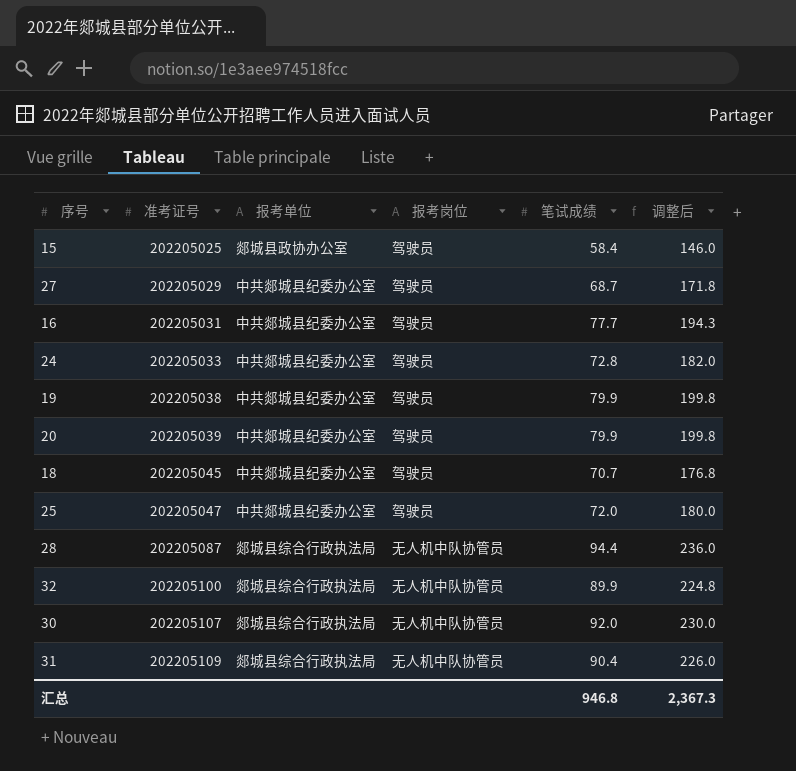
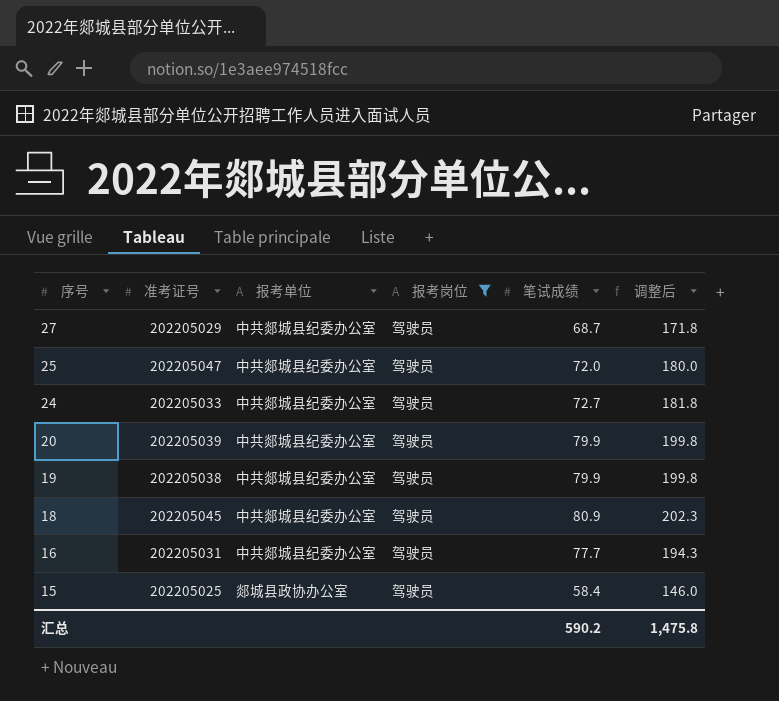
filter: none -> 报考岗位 = 驾驶员
row order: 准考证号 ascending -> 序号 descending
24 | 笔试成绩: 72.8 -> 72.7
24 | 调整后: 182.0 -> 181.8
18 | 笔试成绩: 70.7 -> 80.9
18 | 调整后: 176.8 -> 202.3
汇总 | 笔试成绩: 946.8 -> 590.2
汇总 | 调整后: 2,367.3 -> 1,475.8

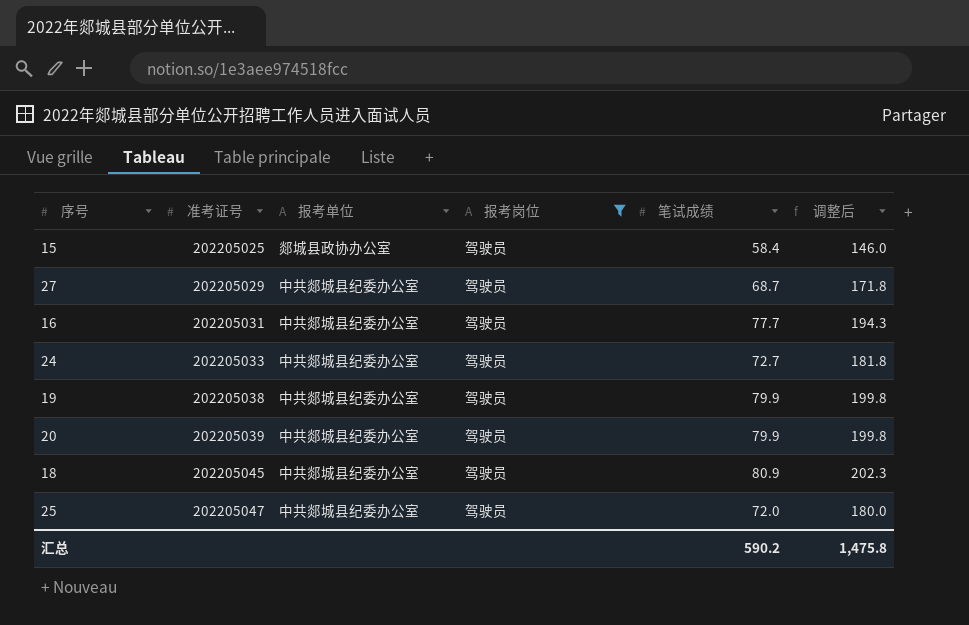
row order: 序号 descending -> 准考证号 ascending

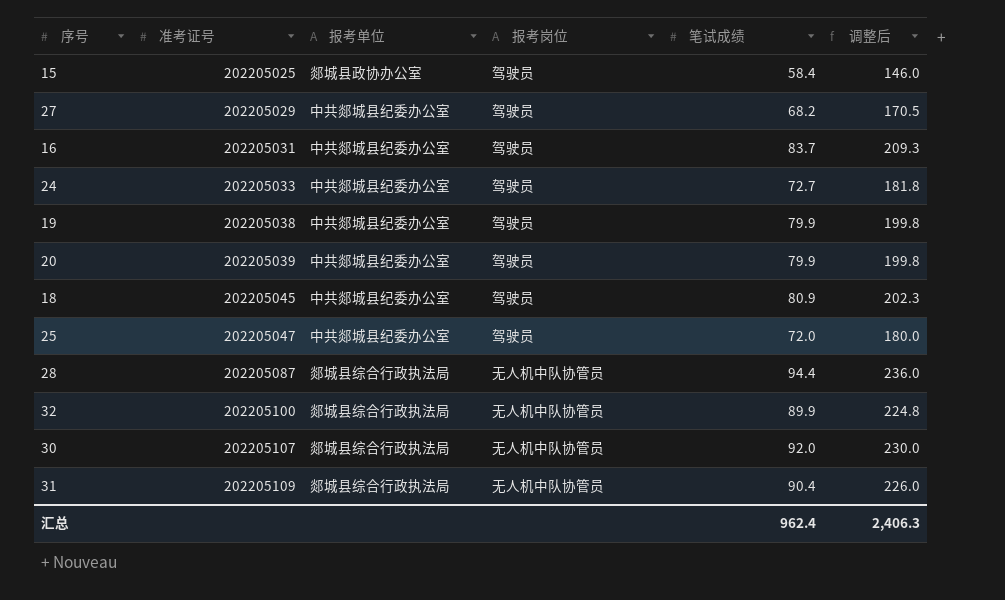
filter: 报考岗位 = 驾驶员 -> none
27 | 笔试成绩: 68.7 -> 68.2
27 | 调整后: 171.8 -> 170.5
16 | 笔试成绩: 77.7 -> 83.7
16 | 调整后: 194.3 -> 209.3
汇总 | 笔试成绩: 590.2 -> 962.4
汇总 | 调整后: 1,475.8 -> 2,406.3

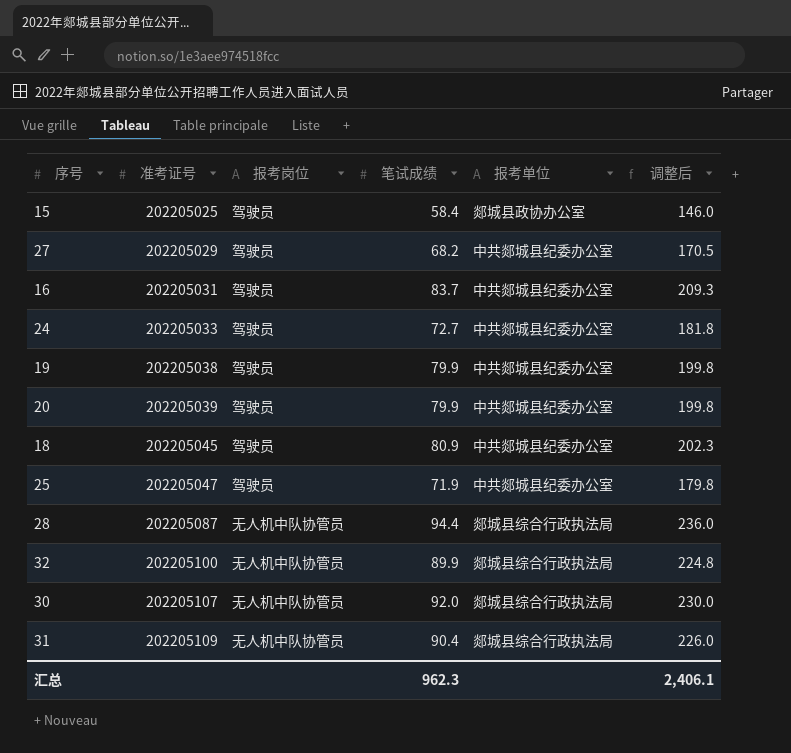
column 报考单位 | position: 3 -> 5
25 | 笔试成绩: 72.0 -> 71.9
25 | 调整后: 180.0 -> 179.8
汇总 | 笔试成绩: 962.4 -> 962.3
汇总 | 调整后: 2,406.3 -> 2,406.1

